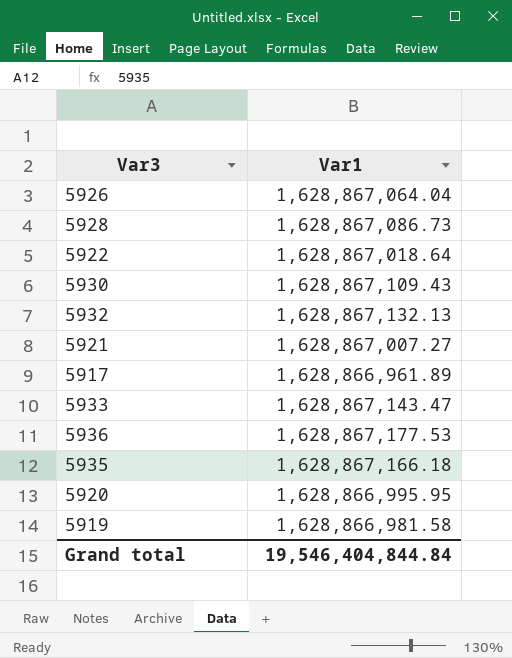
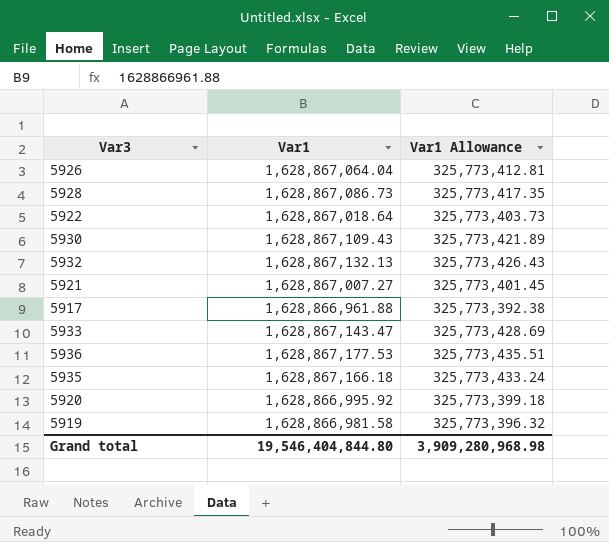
column Var1 Allowance | formula: none -> [Var1] * 0.2
5917 | Var1: 1,628,866,961.89 -> 1,628,866,961.88
5920 | Var1: 1,628,866,995.95 -> 1,628,866,995.92
Grand total | Var1: 19,546,404,844.84 -> 19,546,404,844.80

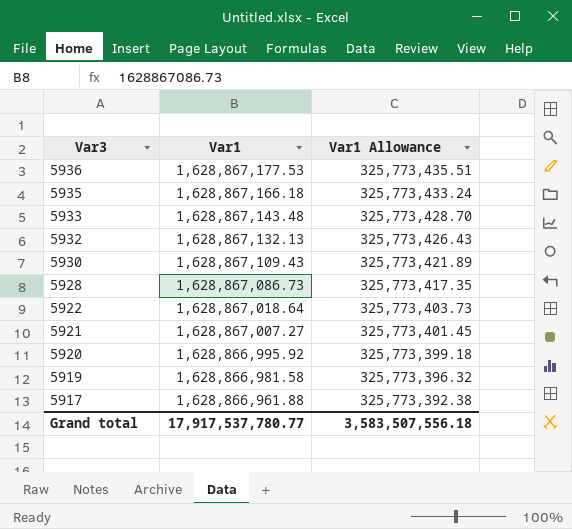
row order: none -> Var3 descending
row 5926: 1,628,867,064.04 | 325,773,412.81 -> none
5933 | Var1: 1,628,867,143.47 -> 1,628,867,143.48
5933 | Var1 Allowance: 325,773,428.69 -> 325,773,428.70
Grand total | Var1: 19,546,404,844.80 -> 17,917,537,780.77
Grand total | Var1 Allowance: 3,909,280,968.98 -> 3,583,507,556.18

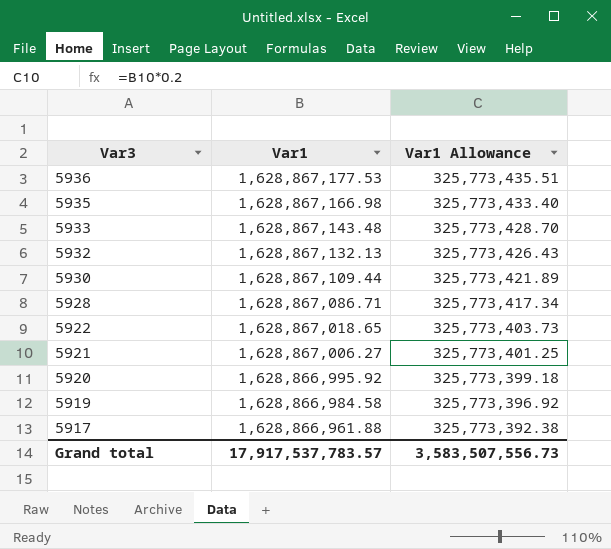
5935 | Var1: 1,628,867,166.18 -> 1,628,867,166.98
5935 | Var1 Allowance: 325,773,433.24 -> 325,773,433.40
5930 | Var1: 1,628,867,109.43 -> 1,628,867,109.44
5928 | Var1: 1,628,867,086.73 -> 1,628,867,086.71
5928 | Var1 Allowance: 325,773,417.35 -> 325,773,417.34
5922 | Var1: 1,628,867,018.64 -> 1,628,867,018.65
5921 | Var1: 1,628,867,007.27 -> 1,628,867,006.27
5921 | Var1 Allowance: 325,773,401.45 -> 325,773,401.25
5919 | Var1: 1,628,866,981.58 -> 1,628,866,984.58
5919 | Var1 Allowance: 325,773,396.32 -> 325,773,396.92
Grand total | Var1: 17,917,537,780.77 -> 17,917,537,783.57
Grand total | Var1 Allowance: 3,583,507,556.18 -> 3,583,507,556.73

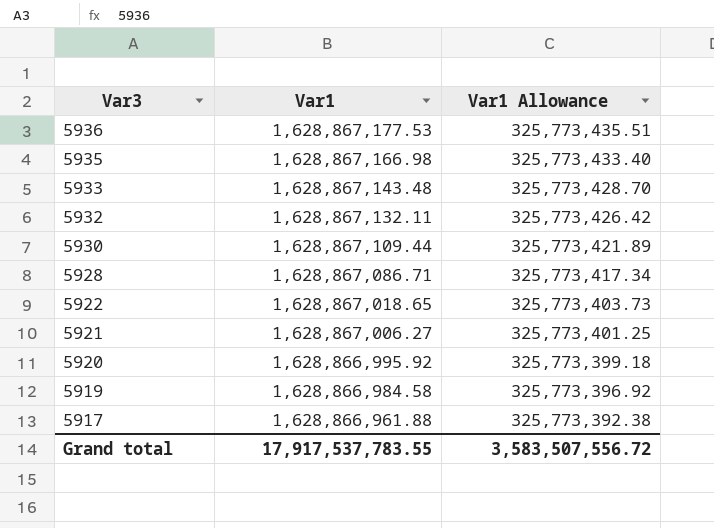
5932 | Var1: 1,628,867,132.13 -> 1,628,867,132.11
5932 | Var1 Allowance: 325,773,426.43 -> 325,773,426.42
Grand total | Var1: 17,917,537,783.57 -> 17,917,537,783.55
Grand total | Var1 Allowance: 3,583,507,556.73 -> 3,583,507,556.72

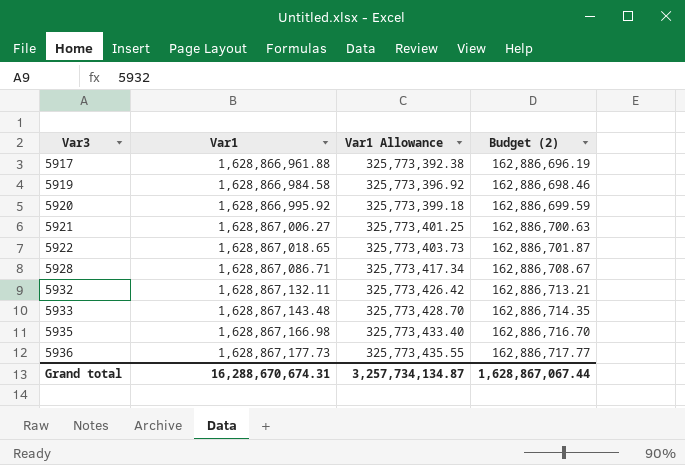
row order: Var3 descending -> Var3 ascending
column Budget (2) | formula: none -> [Var1] * 0.1
row 5930: 1,628,867,109.44 | 325,773,421.89 -> none
5936 | Var1: 1,628,867,177.53 -> 1,628,867,177.73
5936 | Var1 Allowance: 325,773,435.51 -> 325,773,435.55
Grand total | Var1: 17,917,537,783.55 -> 16,288,670,674.31
Grand total | Var1 Allowance: 3,583,507,556.72 -> 3,257,734,134.87

